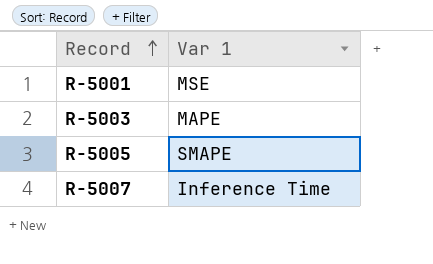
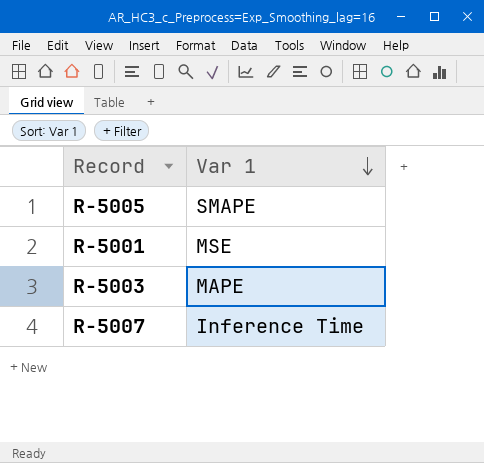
row order: Record ascending -> Var 1 descending

